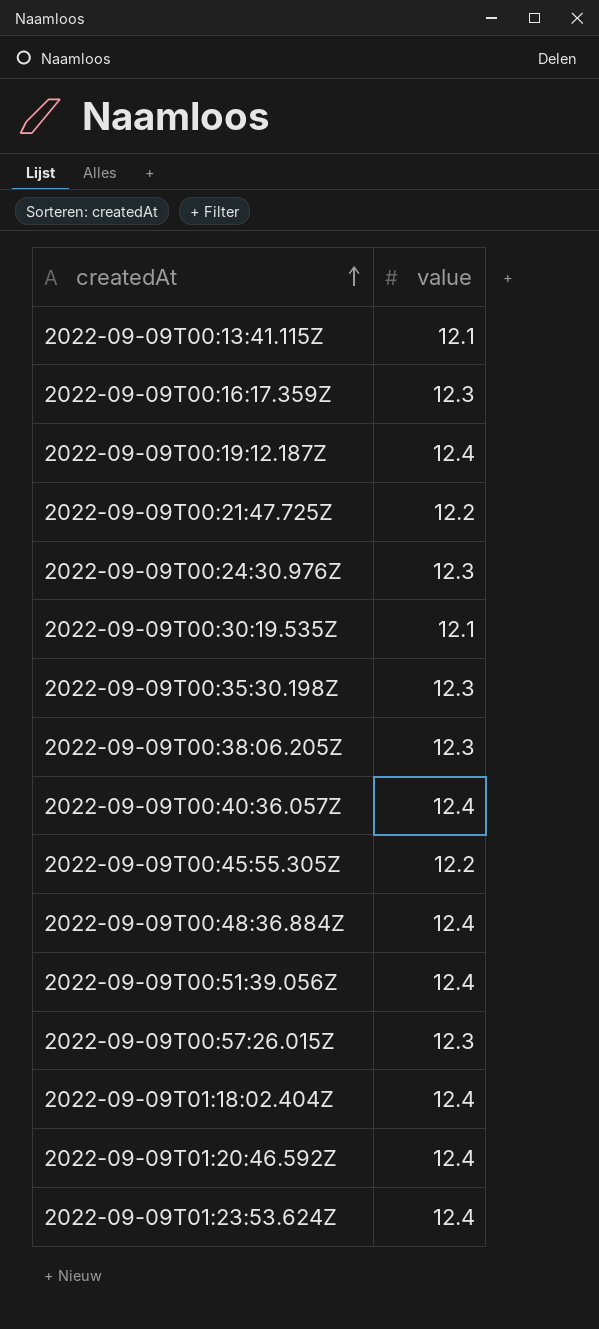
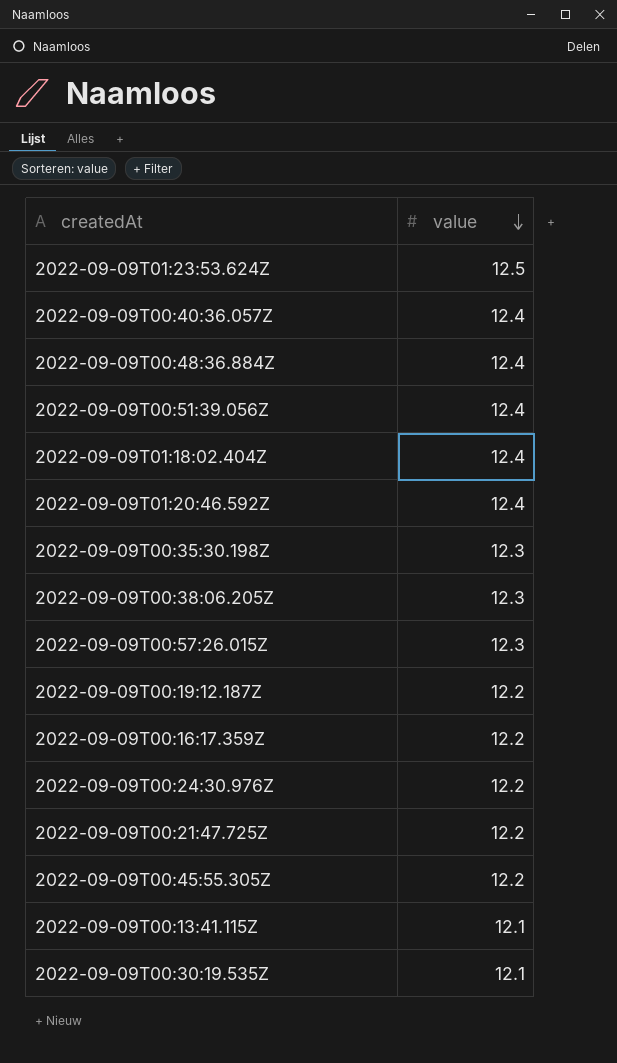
row order: createdAt ascending -> value descending
2022-09-09T01:23:53.624Z | value: 12.4 -> 12.5
2022-09-09T00:19:12.187Z | value: 12.4 -> 12.2
2022-09-09T00:16:17.359Z | value: 12.3 -> 12.2
2022-09-09T00:24:30.976Z | value: 12.3 -> 12.2

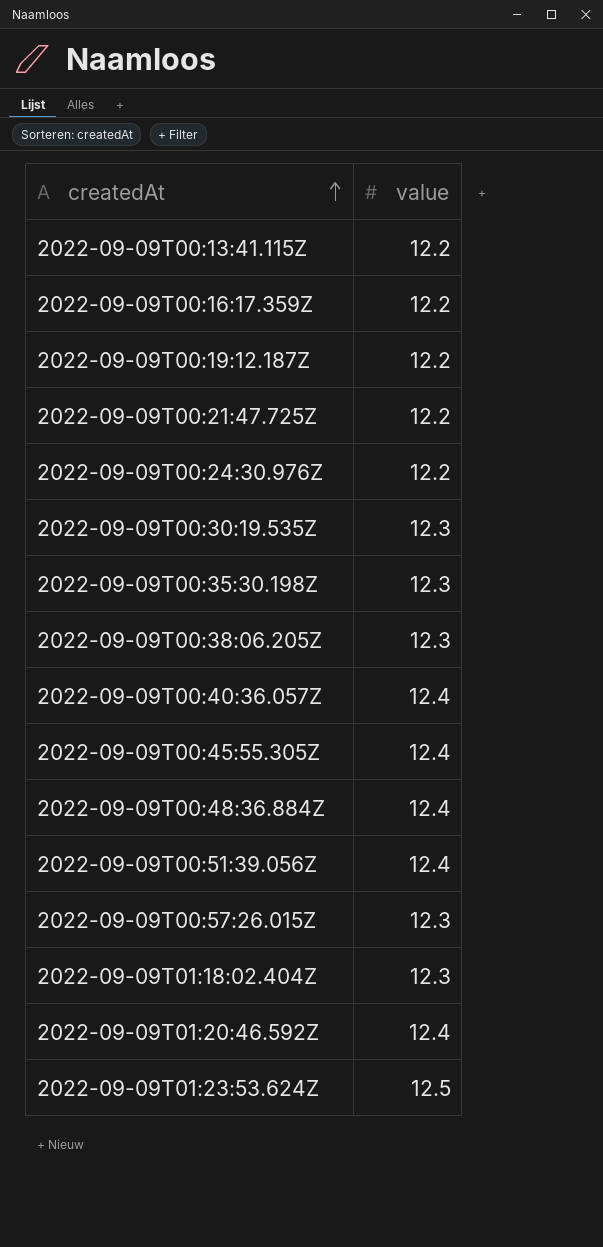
row order: value descending -> createdAt ascending
2022-09-09T00:13:41.115Z | value: 12.1 -> 12.2
2022-09-09T00:30:19.535Z | value: 12.1 -> 12.3
2022-09-09T00:45:55.305Z | value: 12.2 -> 12.4
2022-09-09T01:18:02.404Z | value: 12.4 -> 12.3

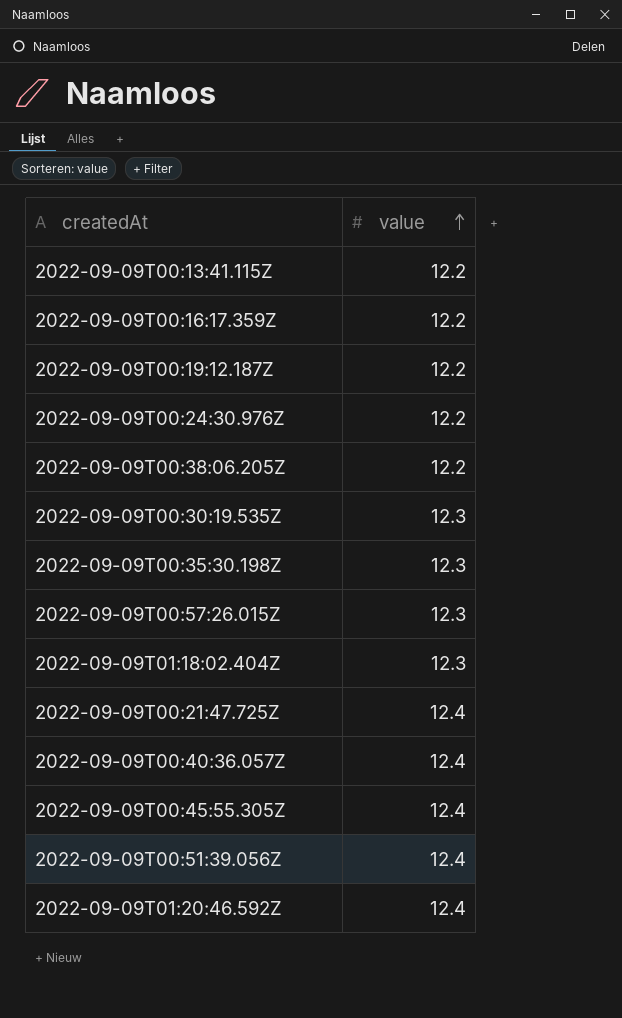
row order: createdAt ascending -> value ascending
row 2022-09-09T00:48:36.884Z: 12.4 -> none
row 2022-09-09T01:23:53.624Z: 12.5 -> none
2022-09-09T00:38:06.205Z | value: 12.3 -> 12.2
2022-09-09T00:21:47.725Z | value: 12.2 -> 12.4

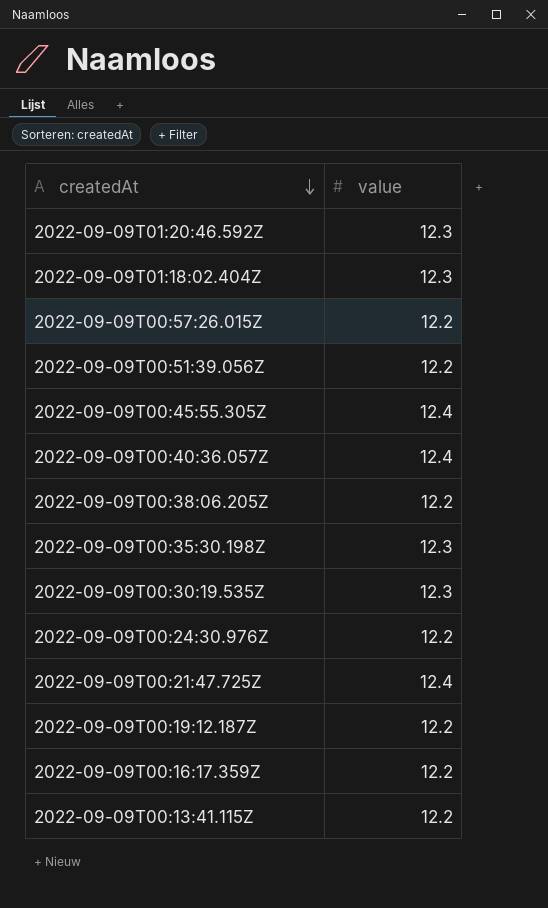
row order: value ascending -> createdAt descending
2022-09-09T01:20:46.592Z | value: 12.4 -> 12.3
2022-09-09T00:57:26.015Z | value: 12.3 -> 12.2
2022-09-09T00:51:39.056Z | value: 12.4 -> 12.2

